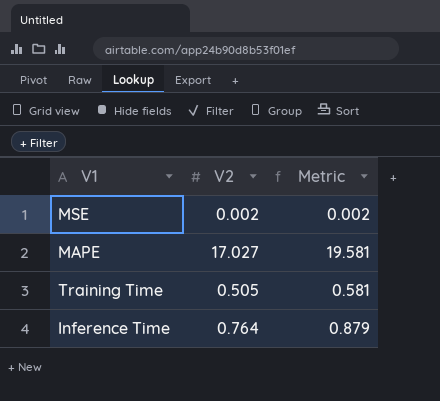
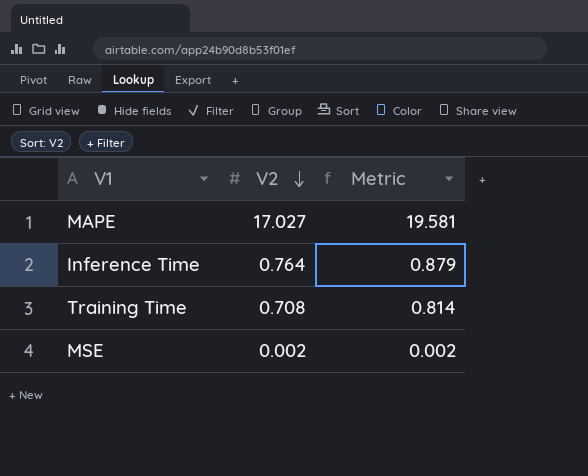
row order: none -> V2 descending
Training Time | V2: 0.505 -> 0.708
Training Time | Metric: 0.581 -> 0.814

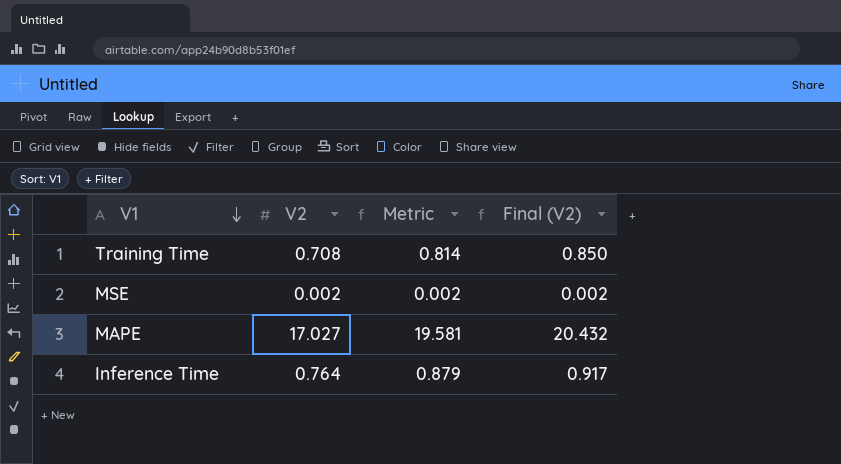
row order: V2 descending -> V1 descending
column Final (V2) | formula: none -> [V2] * 1.2

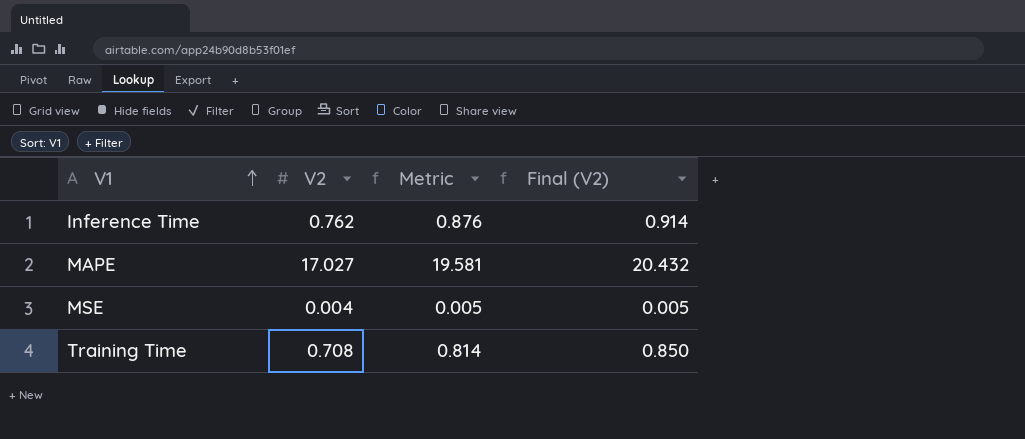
row order: V1 descending -> V1 ascending
Inference Time | V2: 0.764 -> 0.762
Inference Time | Metric: 0.879 -> 0.876
Inference Time | Final (V2): 0.917 -> 0.914
MSE | V2: 0.002 -> 0.004
MSE | Metric: 0.002 -> 0.005
MSE | Final (V2): 0.002 -> 0.005

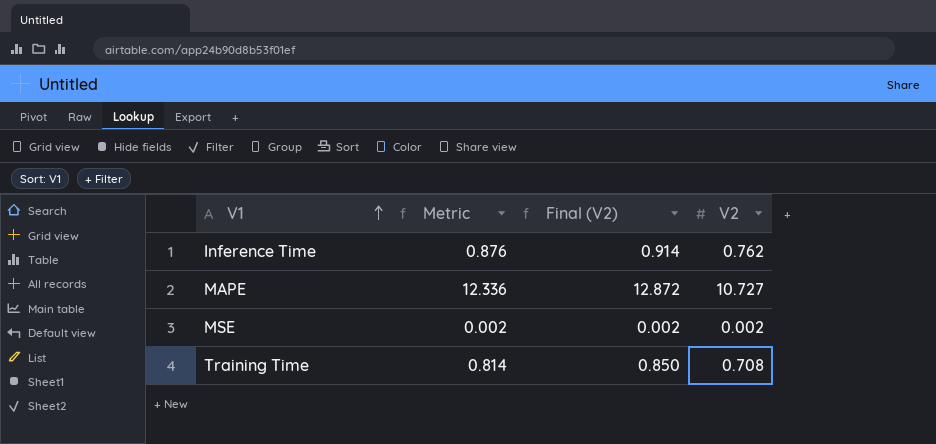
column V2 | position: 2 -> 4
MAPE | Metric: 19.581 -> 12.336
MAPE | Final (V2): 20.432 -> 12.872
MAPE | V2: 17.027 -> 10.727
MSE | Metric: 0.005 -> 0.002
MSE | Final (V2): 0.005 -> 0.002
MSE | V2: 0.004 -> 0.002

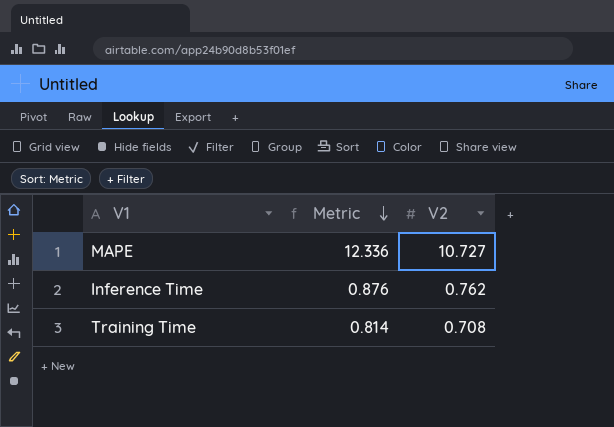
row order: V1 ascending -> Metric descending
column Final (V2) | formula: [V2] * 1.2 -> none
row MSE: 0.002 | 0.002 | 0.002 -> none

